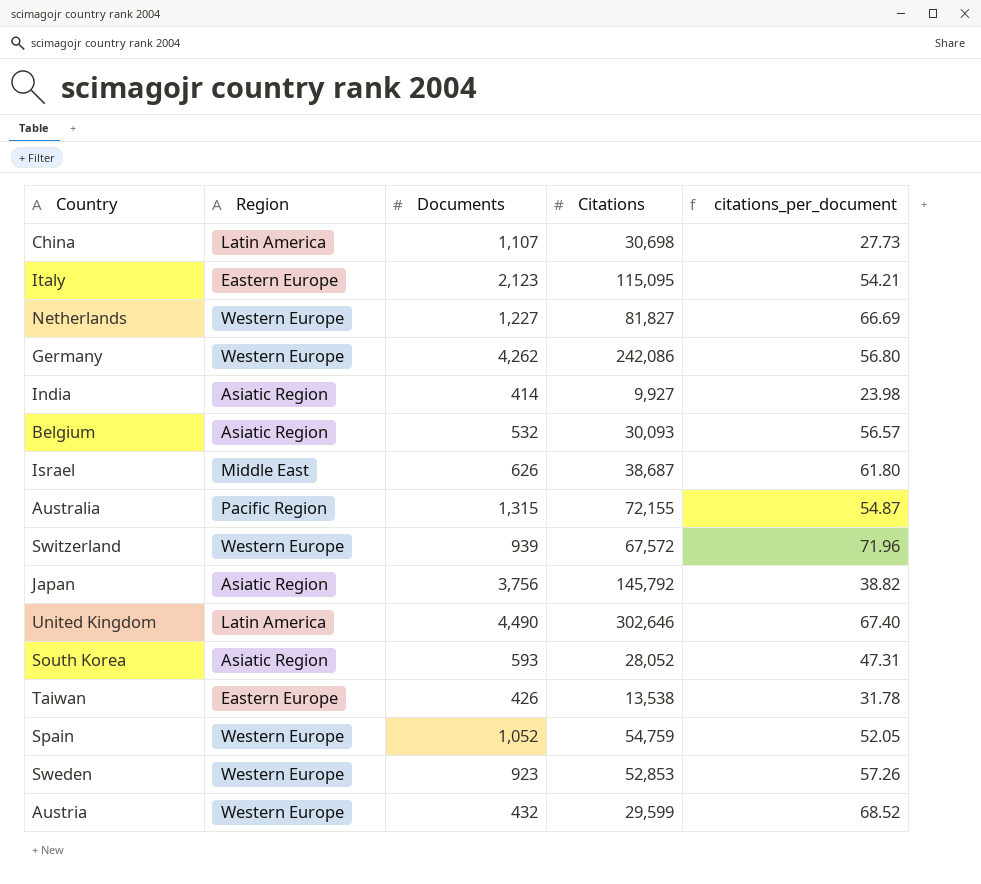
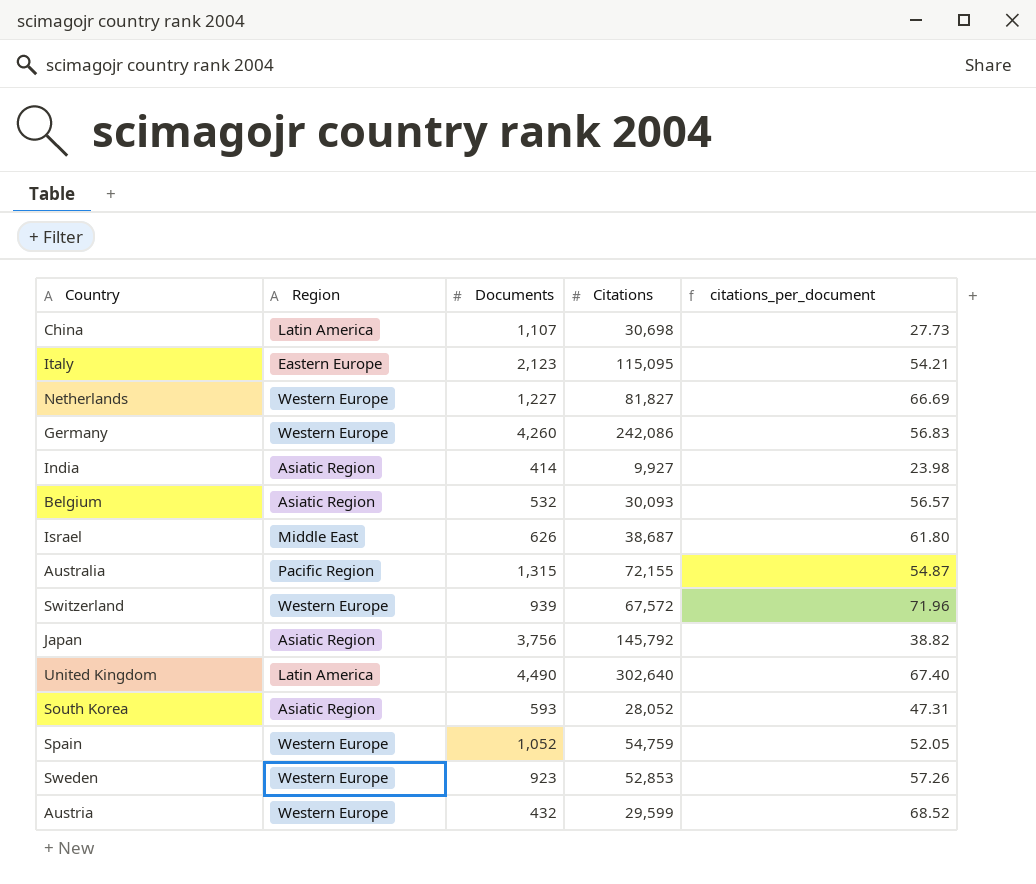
row Taiwan: Eastern Europe | 426 | 13,538 | 31.78 -> none
Germany | Documents: 4,262 -> 4,260
Germany | citations_per_document: 56.80 -> 56.83
United Kingdom | Citations: 302,646 -> 302,640

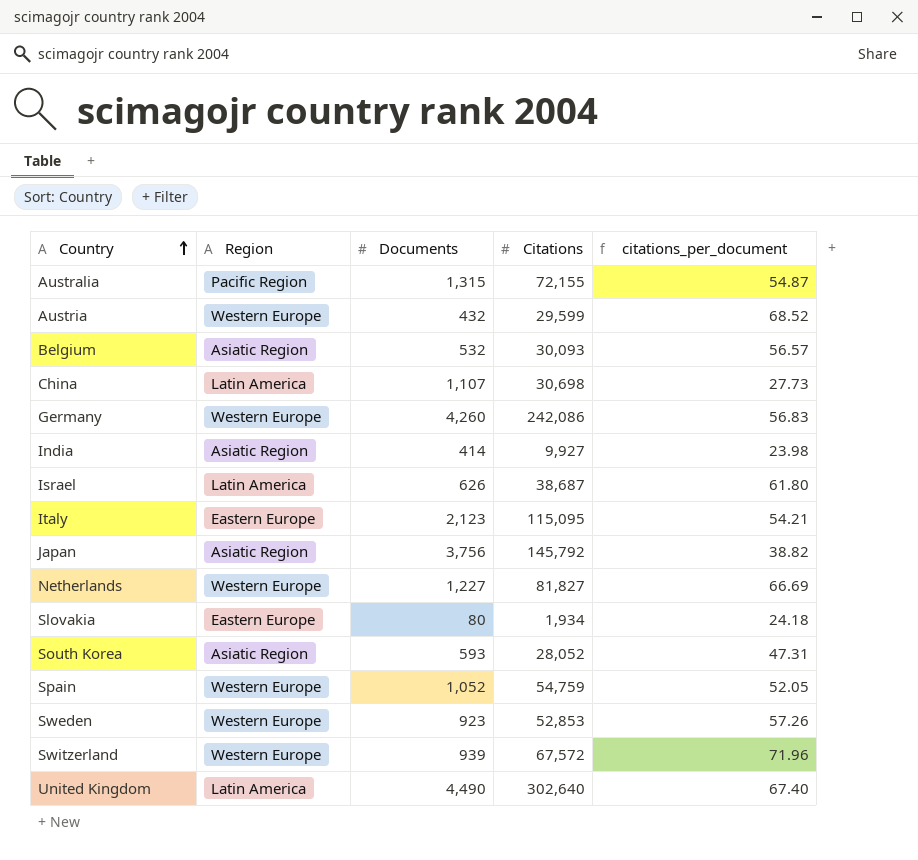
row order: none -> Country ascending
Israel | Region: Middle East -> Latin America
row Slovakia: none -> Eastern Europe | 80 | 1,934 | 24.18

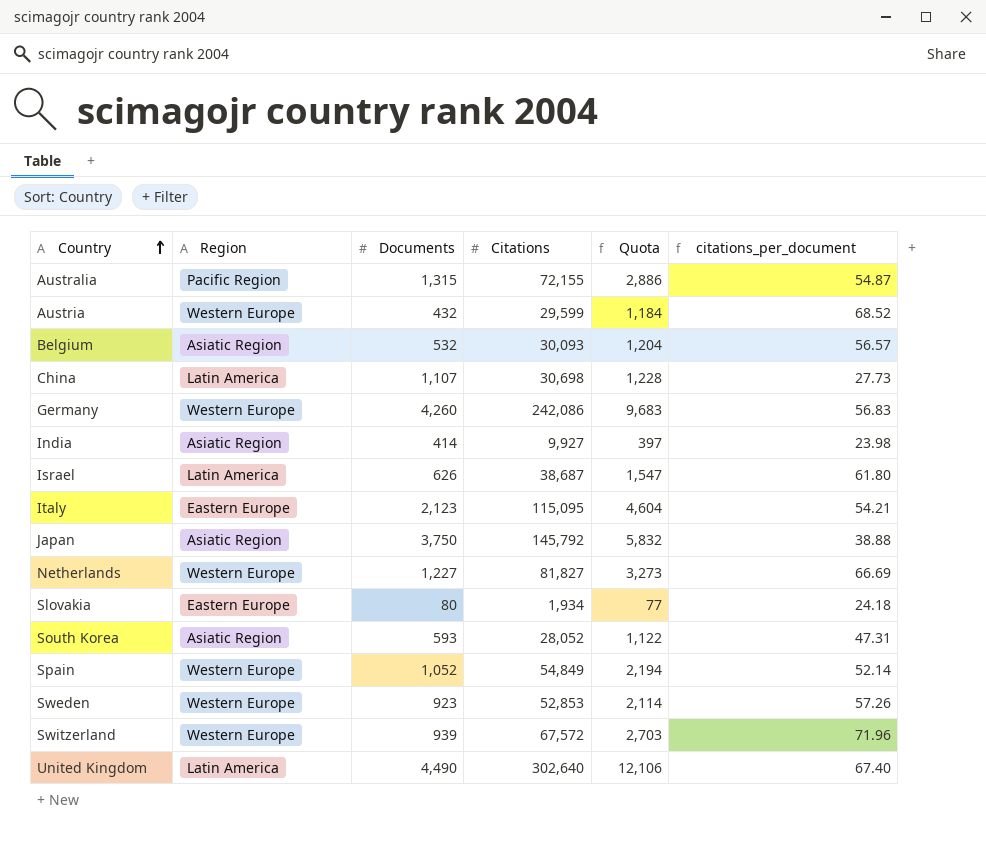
column Quota | formula: none -> [Citations] * 0.04
Japan | Documents: 3,756 -> 3,750
Japan | citations_per_document: 38.82 -> 38.88
Spain | Citations: 54,759 -> 54,849
Spain | citations_per_document: 52.05 -> 52.14

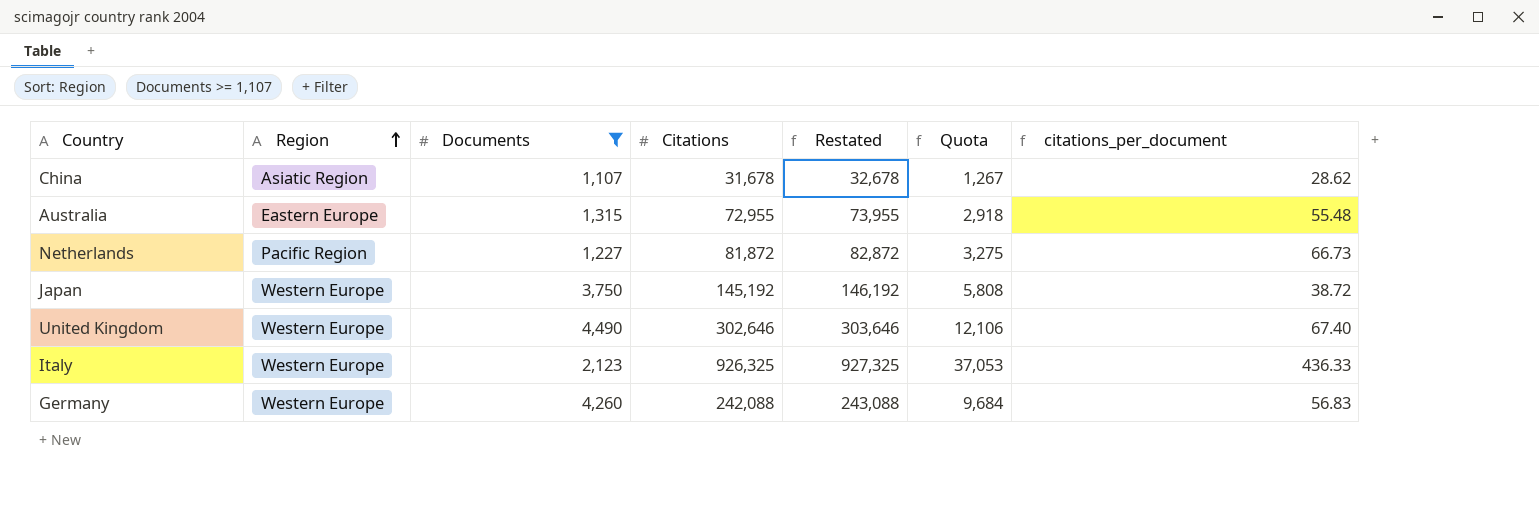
filter: none -> Documents >= 1,107
row order: Country ascending -> Region ascending
column Restated | formula: none -> [Citations] + 1000
China | Region: Latin America -> Asiatic Region
China | Citations: 30,698 -> 31,678
China | Quota: 1,228 -> 1,267
China | citations_per_document: 27.73 -> 28.62
Australia | Region: Pacific Region -> Eastern Europe
Australia | Citations: 72,155 -> 72,955
Australia | Quota: 2,886 -> 2,918
Australia | citations_per_document: 54.87 -> 55.48
Netherlands | Region: Western Europe -> Pacific Region
Netherlands | Citations: 81,827 -> 81,872
Netherlands | Quota: 3,273 -> 3,275
Netherlands | citations_per_document: 66.69 -> 66.73
Japan | Region: Asiatic Region -> Western Europe
Japan | Citations: 145,792 -> 145,192
Japan | Quota: 5,832 -> 5,808
Japan | citations_per_document: 38.88 -> 38.72
United Kingdom | Region: Latin America -> Western Europe
United Kingdom | Citations: 302,640 -> 302,646
Italy | Region: Eastern Europe -> Western Europe
Italy | Citations: 115,095 -> 926,325
Italy | Quota: 4,604 -> 37,053
Italy | citations_per_document: 54.21 -> 436.33
Germany | Citations: 242,086 -> 242,088
Germany | Quota: 9,683 -> 9,684

